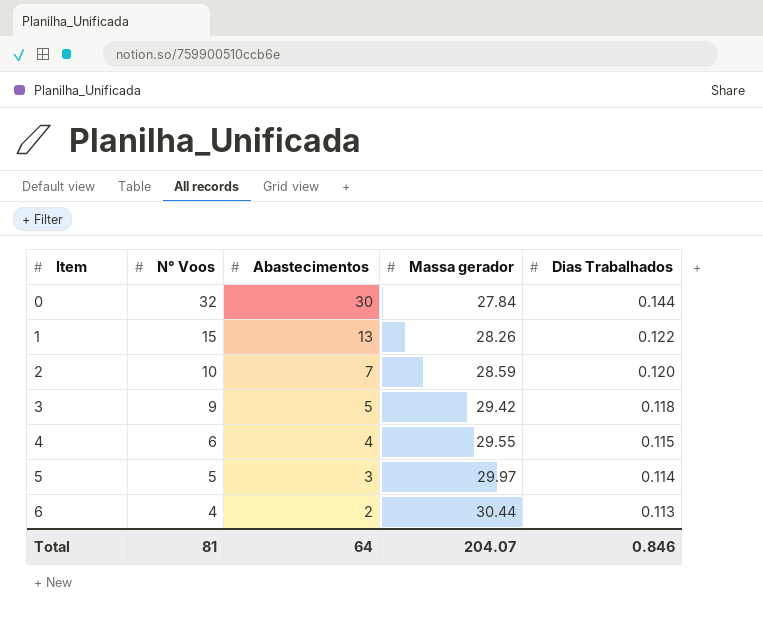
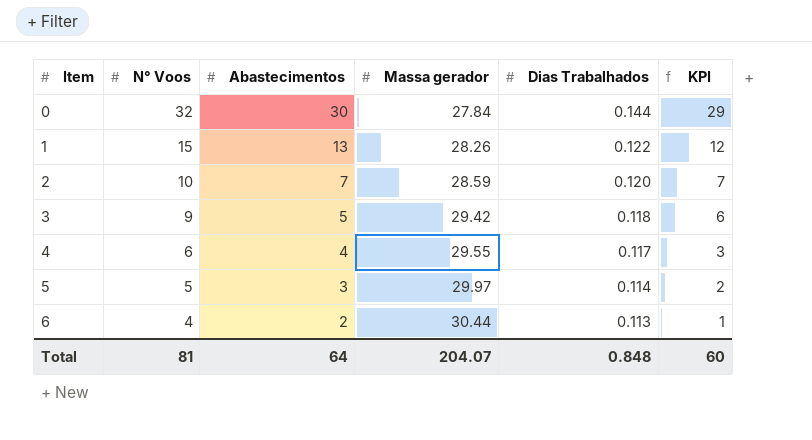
column KPI | formula: none -> [N° Voos] - 3
4 | Dias Trabalhados: 0.115 -> 0.117
Total | Dias Trabalhados: 0.846 -> 0.848

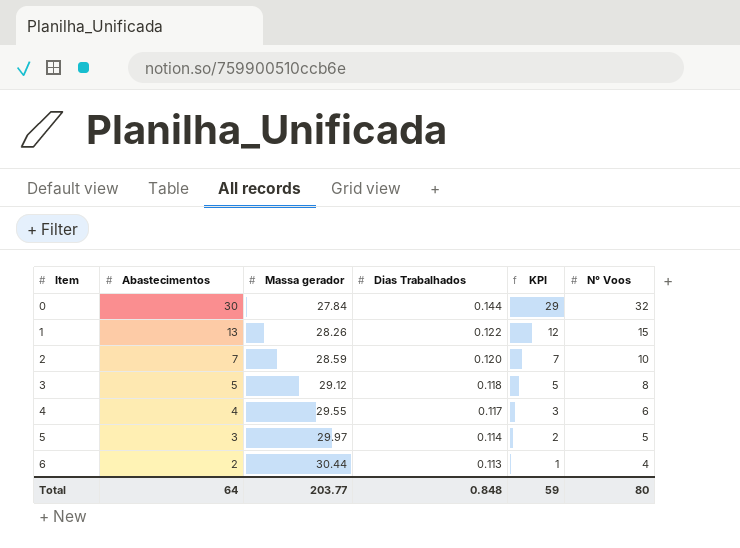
column N° Voos | position: 2 -> 6
3 | Massa gerador: 29.42 -> 29.12
3 | KPI: 6 -> 5
3 | N° Voos: 9 -> 8
Total | Massa gerador: 204.07 -> 203.77
Total | KPI: 60 -> 59
Total | N° Voos: 81 -> 80

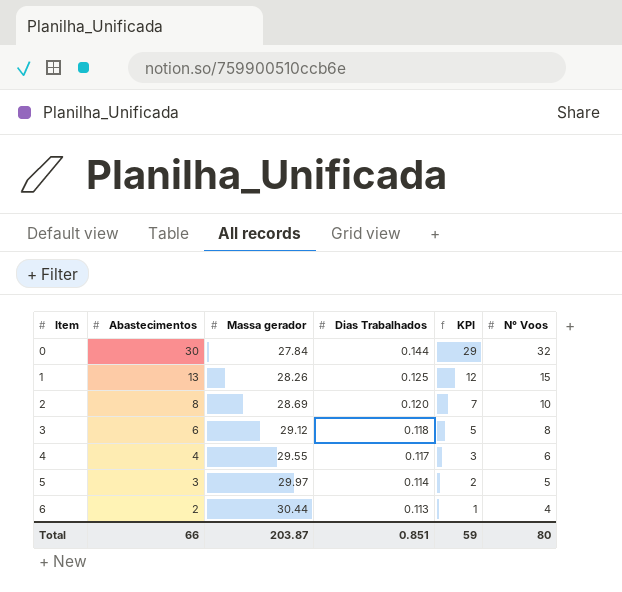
1 | Dias Trabalhados: 0.122 -> 0.125
2 | Abastecimentos: 7 -> 8
2 | Massa gerador: 28.59 -> 28.69
3 | Abastecimentos: 5 -> 6
Total | Abastecimentos: 64 -> 66
Total | Massa gerador: 203.77 -> 203.87
Total | Dias Trabalhados: 0.848 -> 0.851

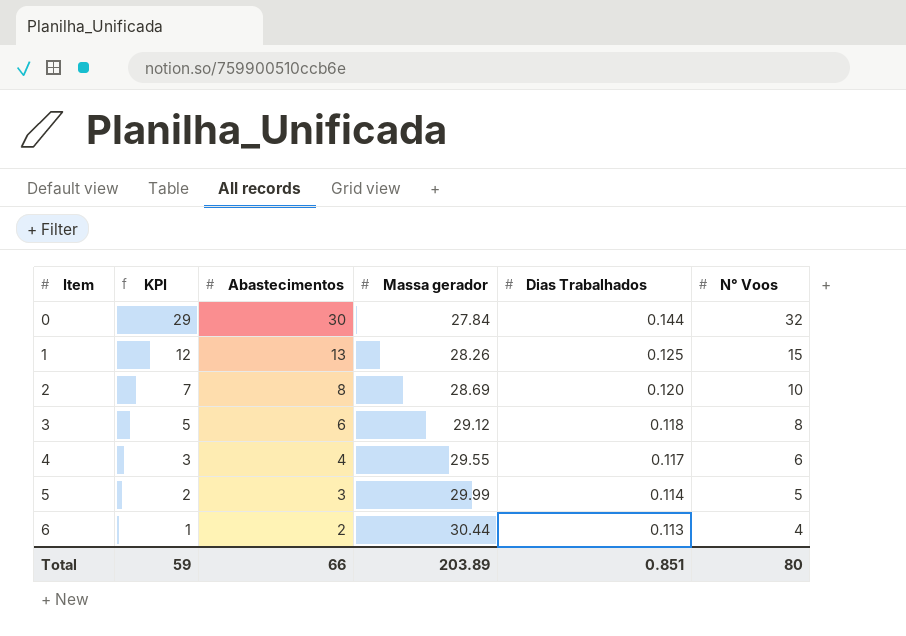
column KPI | position: 5 -> 2
5 | Massa gerador: 29.97 -> 29.99
Total | Massa gerador: 203.87 -> 203.89

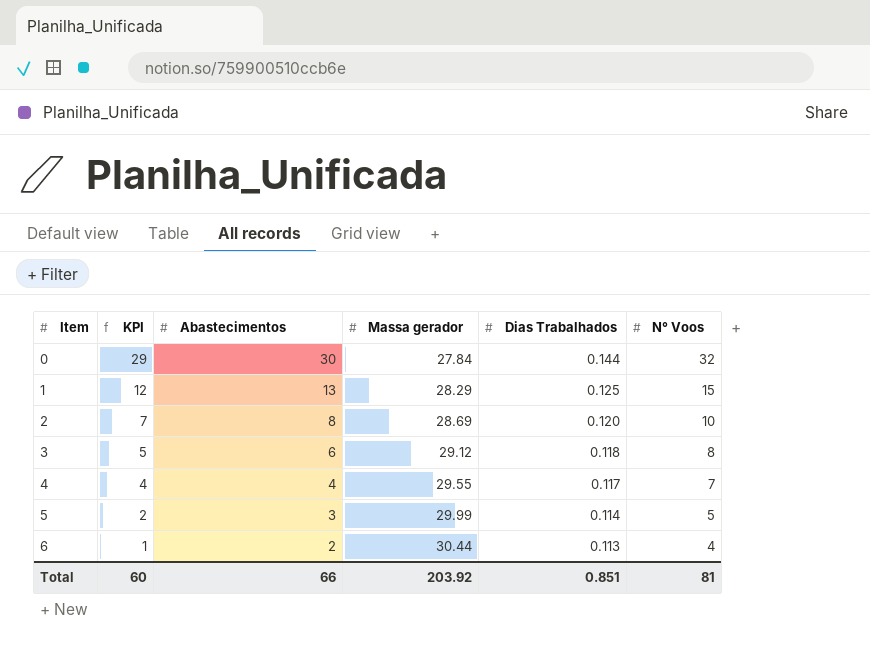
1 | Massa gerador: 28.26 -> 28.29
4 | KPI: 3 -> 4
4 | N° Voos: 6 -> 7
Total | KPI: 59 -> 60
Total | Massa gerador: 203.89 -> 203.92
Total | N° Voos: 80 -> 81

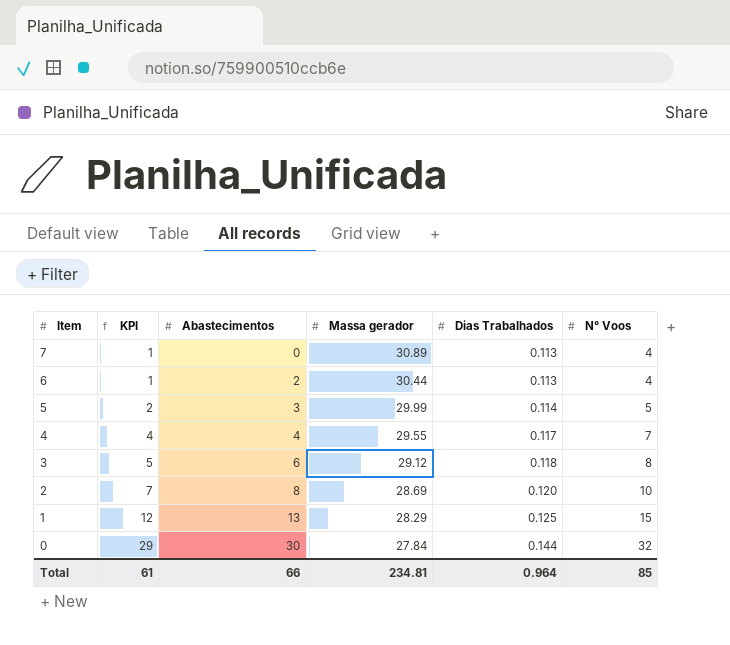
row order: Item ascending -> Item descending
row 7: none -> 1 | 0 | 30.89 | 0.113 | 4
Total | KPI: 60 -> 61
Total | Massa gerador: 203.92 -> 234.81
Total | Dias Trabalhados: 0.851 -> 0.964
Total | N° Voos: 81 -> 85

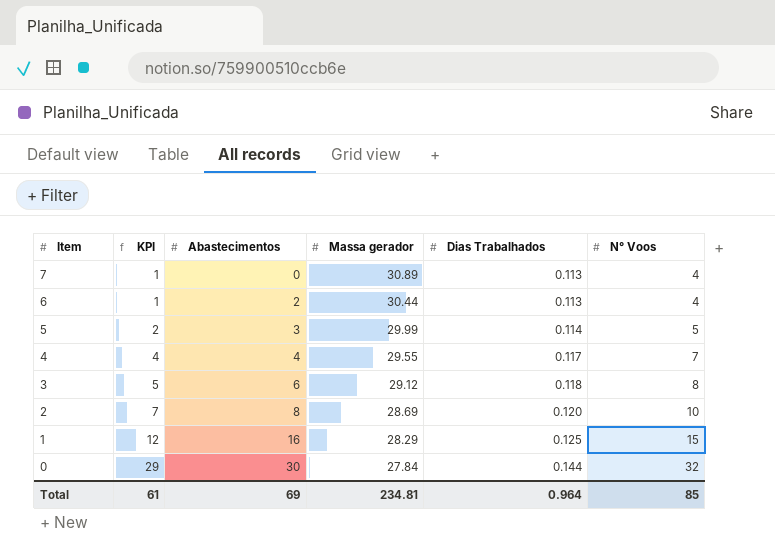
1 | Abastecimentos: 13 -> 16
Total | Abastecimentos: 66 -> 69

